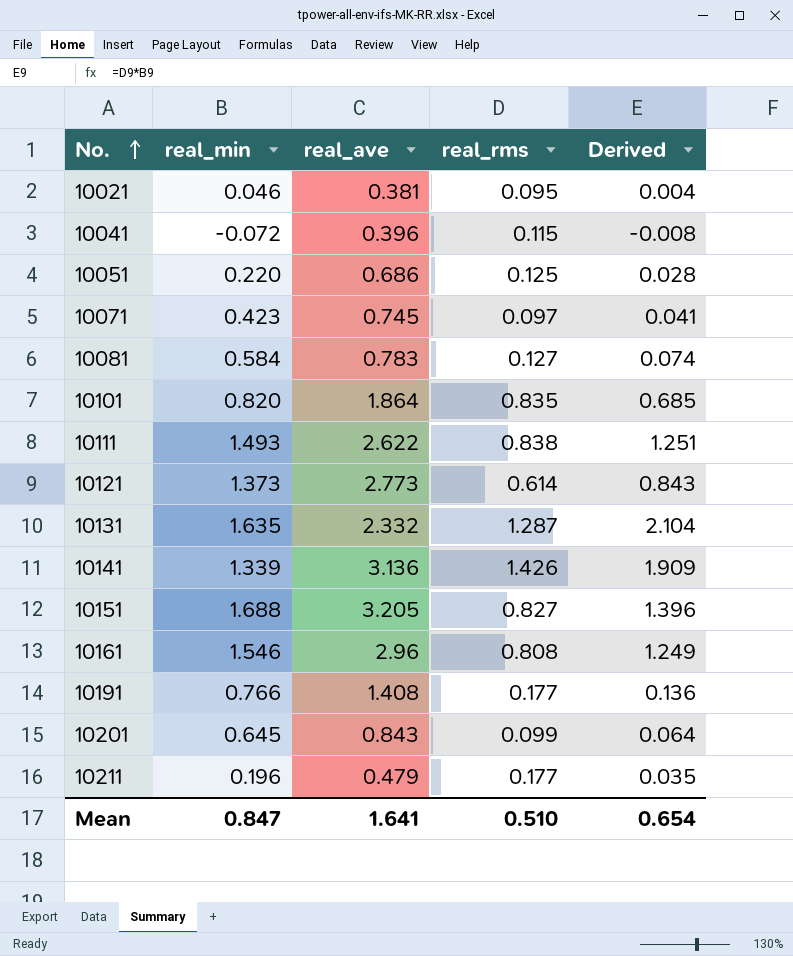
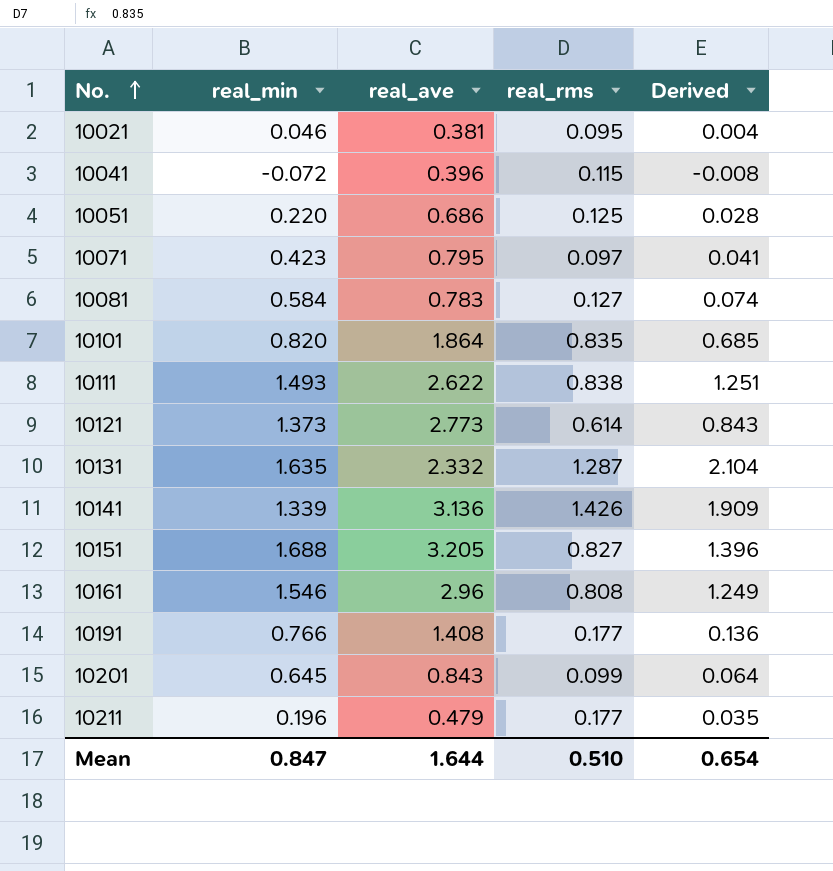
10071 | real_ave: 0.745 -> 0.795
Mean | real_ave: 1.641 -> 1.644

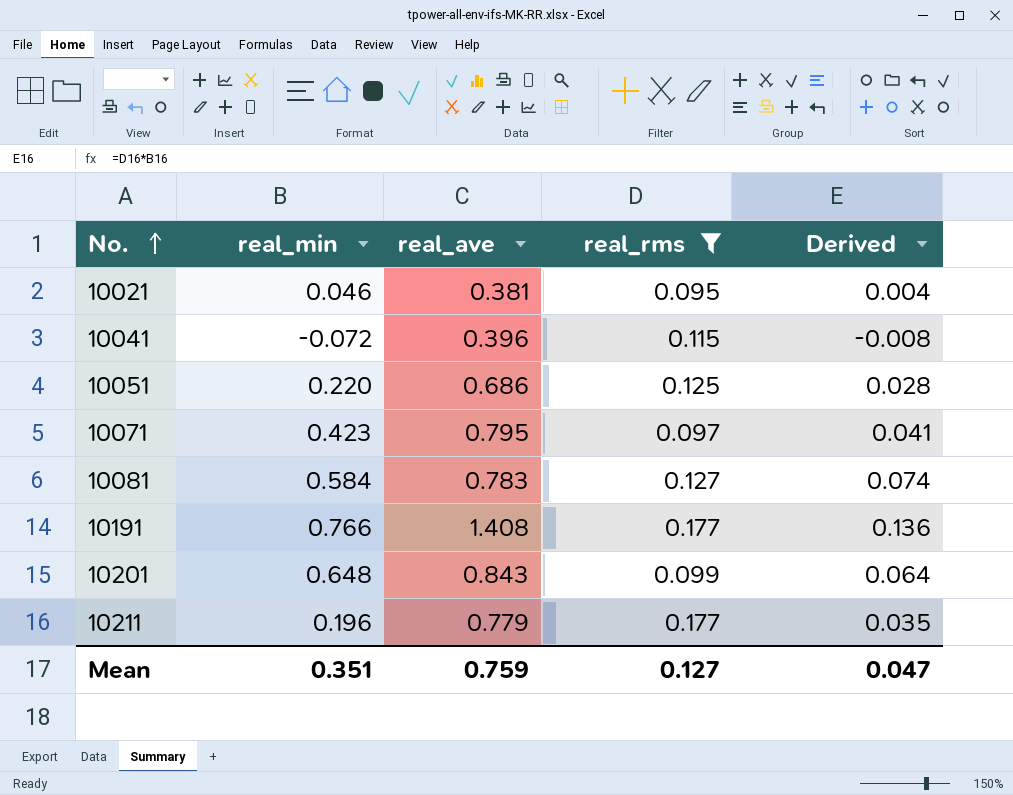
filter: none -> real_rms <= 0.177
10201 | real_min: 0.645 -> 0.648
10211 | real_ave: 0.479 -> 0.779
Mean | real_min: 0.847 -> 0.351
Mean | real_ave: 1.644 -> 0.759
Mean | real_rms: 0.510 -> 0.127
Mean | Derived: 0.654 -> 0.047

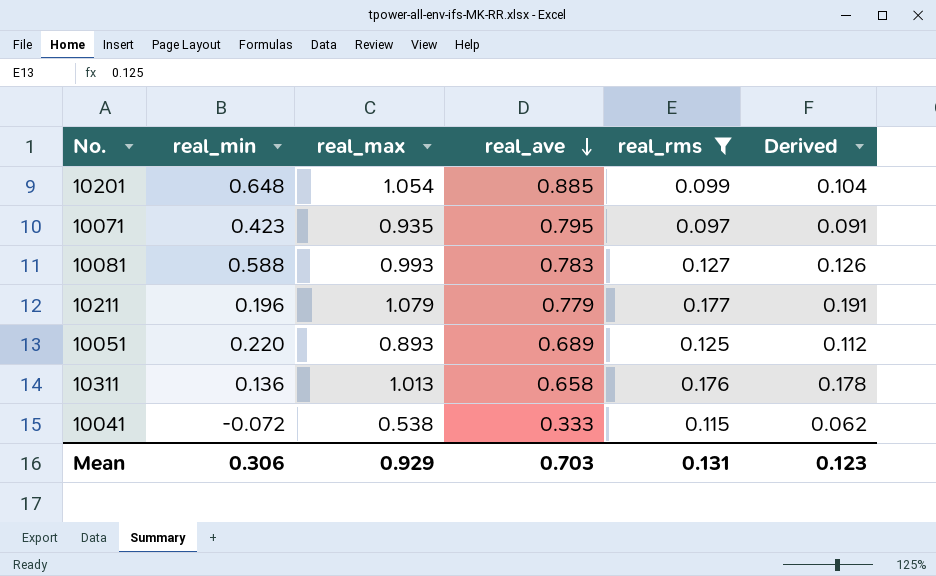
row order: No. ascending -> real_ave descending
column real_max | position: none -> 3
column Derived | formula: [real_min] * [real_rms] -> [real_max] * [real_rms]
row 10021: 0.046 | 0.381 | 0.095 | 0.004 -> none
row 10191: 0.766 | 1.408 | 0.177 | 0.136 -> none
10201 | real_ave: 0.843 -> 0.885
10081 | real_min: 0.584 -> 0.588
10051 | real_ave: 0.686 -> 0.689
row 10311: none -> 0.136 | 1.013 | 0.658 | 0.176 | 0.178
10041 | real_ave: 0.396 -> 0.333
Mean | real_min: 0.351 -> 0.306
Mean | real_ave: 0.759 -> 0.703
Mean | real_rms: 0.127 -> 0.131
Mean | Derived: 0.047 -> 0.123

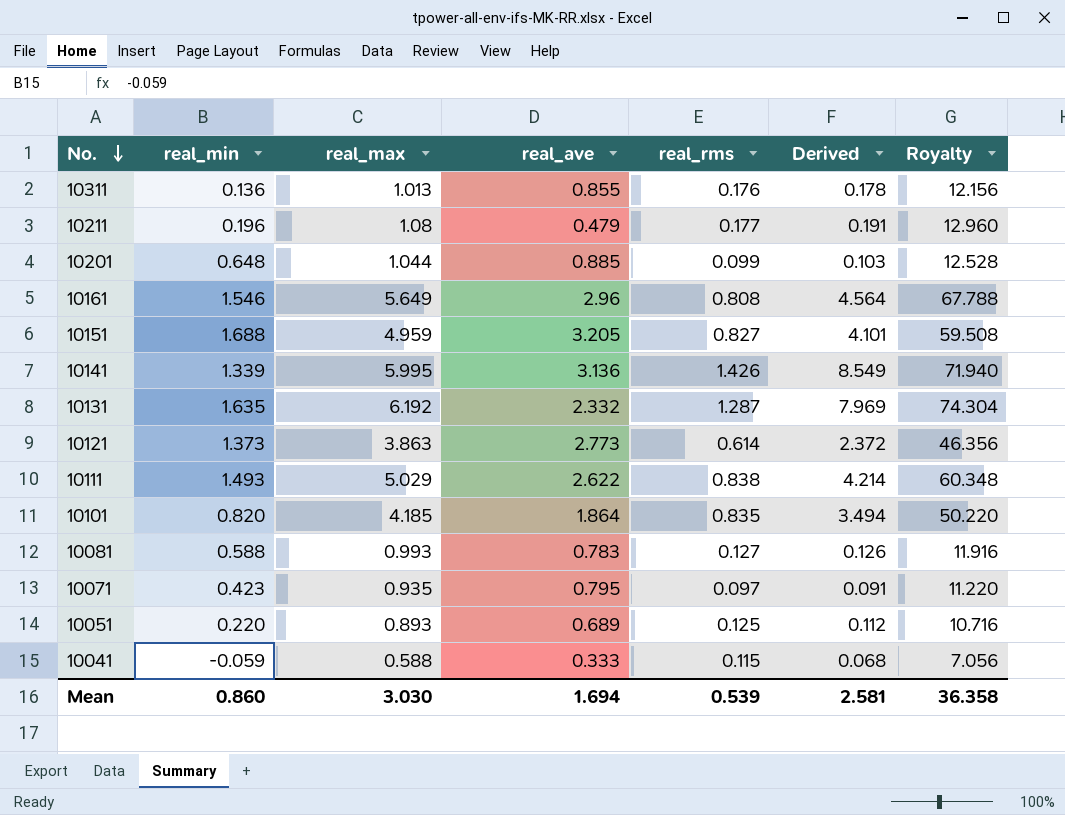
filter: real_rms <= 0.177 -> none
row order: real_ave descending -> No. descending
column Royalty | formula: none -> [real_max] * 12
10311 | real_ave: 0.658 -> 0.855
10211 | real_max: 1.079 -> 1.08
10211 | real_ave: 0.779 -> 0.479
10201 | real_max: 1.054 -> 1.044
10201 | Derived: 0.104 -> 0.103
10041 | real_min: -0.072 -> -0.059
10041 | real_max: 0.538 -> 0.588
10041 | Derived: 0.062 -> 0.068
Mean | real_min: 0.306 -> 0.860
Mean | real_max: 0.929 -> 3.030
Mean | real_ave: 0.703 -> 1.694
Mean | real_rms: 0.131 -> 0.539
Mean | Derived: 0.123 -> 2.581

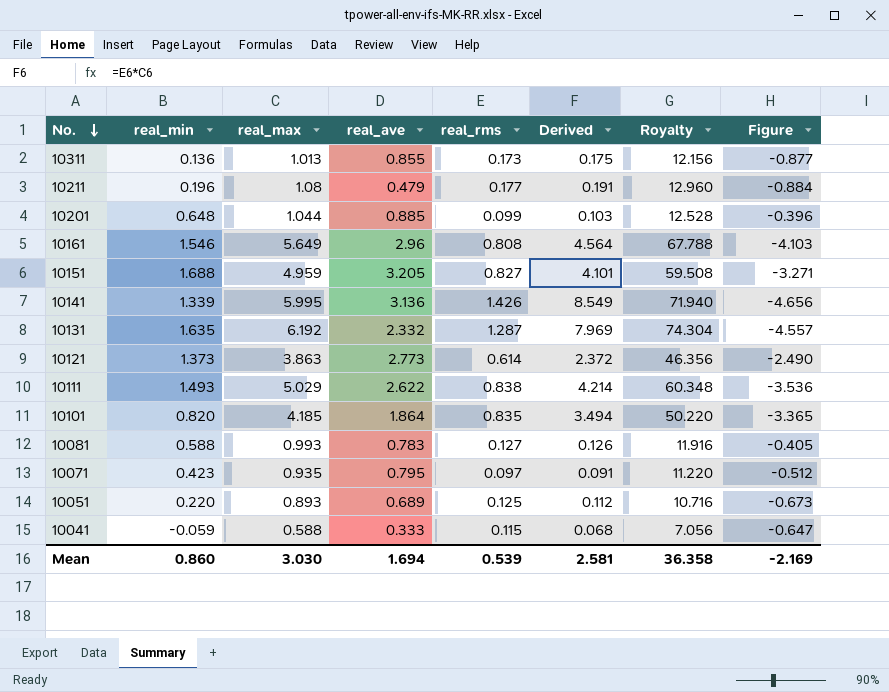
column Figure | formula: none -> [real_min] - [real_max]
10311 | real_rms: 0.176 -> 0.173
10311 | Derived: 0.178 -> 0.175

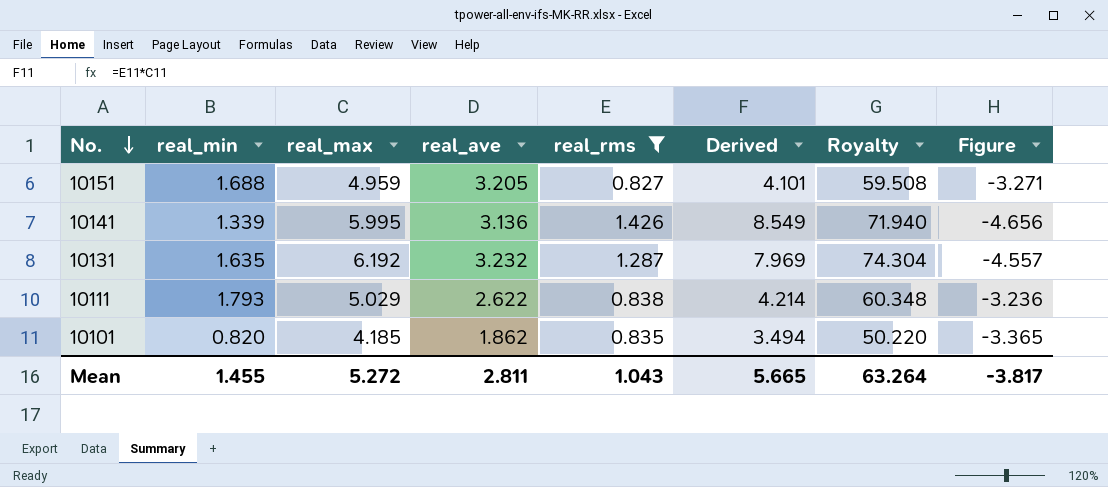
filter: none -> real_rms >= 0.827
10131 | real_ave: 2.332 -> 3.232
10111 | real_min: 1.493 -> 1.793
10111 | Figure: -3.536 -> -3.236
10101 | real_ave: 1.864 -> 1.862
Mean | real_min: 0.860 -> 1.455
Mean | real_max: 3.030 -> 5.272
Mean | real_ave: 1.694 -> 2.811
Mean | real_rms: 0.539 -> 1.043
Mean | Derived: 2.581 -> 5.665
Mean | Royalty: 36.358 -> 63.264
Mean | Figure: -2.169 -> -3.817

